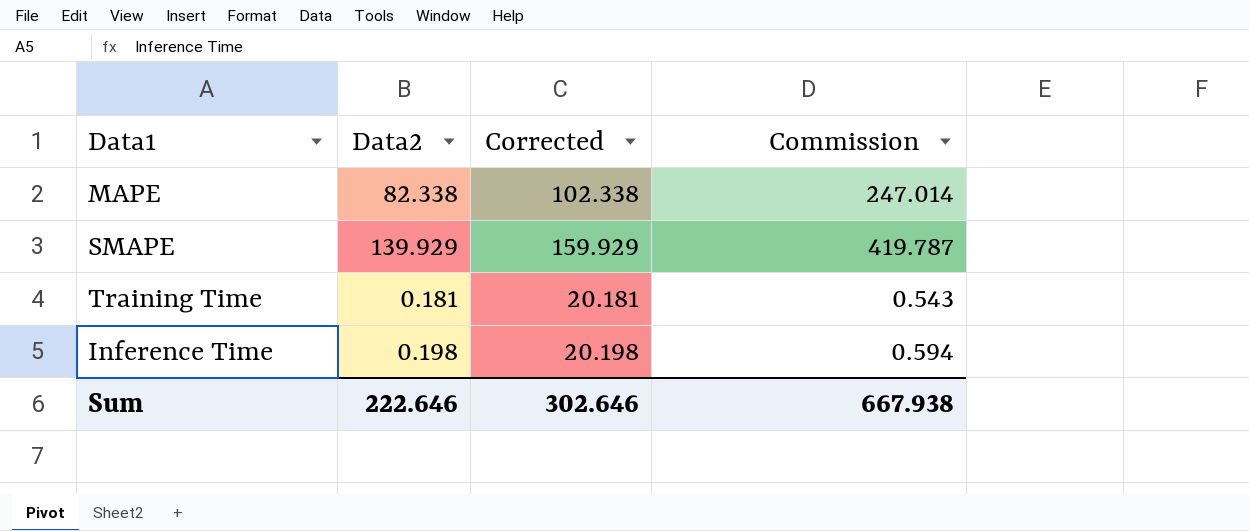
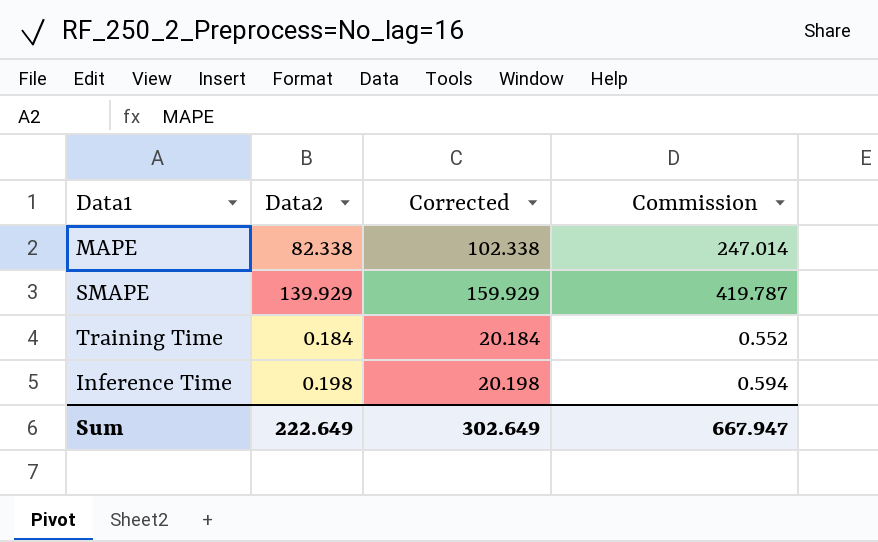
Training Time | Data2: 0.181 -> 0.184
Training Time | Corrected: 20.181 -> 20.184
Training Time | Commission: 0.543 -> 0.552
Sum | Data2: 222.646 -> 222.649
Sum | Corrected: 302.646 -> 302.649
Sum | Commission: 667.938 -> 667.947

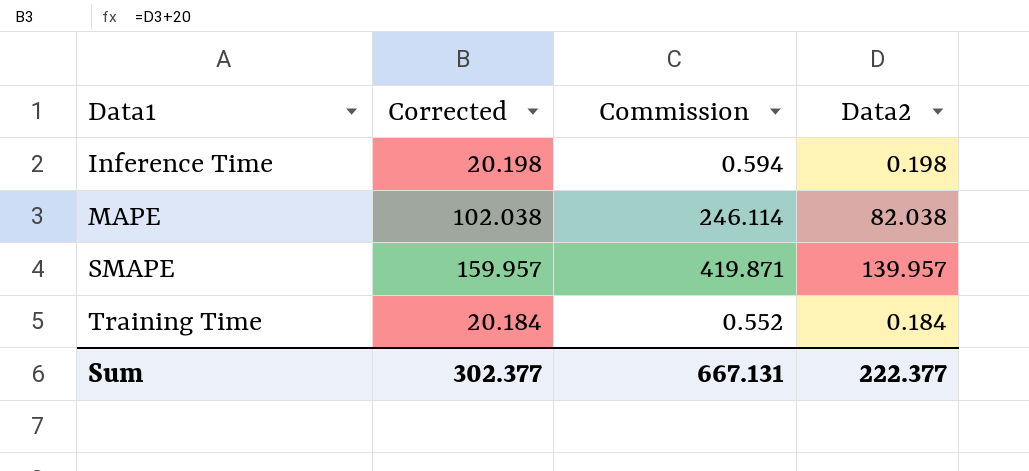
row order: none -> Data1 ascending
column Data2 | position: 2 -> 4
MAPE | Corrected: 102.338 -> 102.038
MAPE | Commission: 247.014 -> 246.114
MAPE | Data2: 82.338 -> 82.038
SMAPE | Corrected: 159.929 -> 159.957
SMAPE | Commission: 419.787 -> 419.871
SMAPE | Data2: 139.929 -> 139.957
Sum | Corrected: 302.649 -> 302.377
Sum | Commission: 667.947 -> 667.131
Sum | Data2: 222.649 -> 222.377

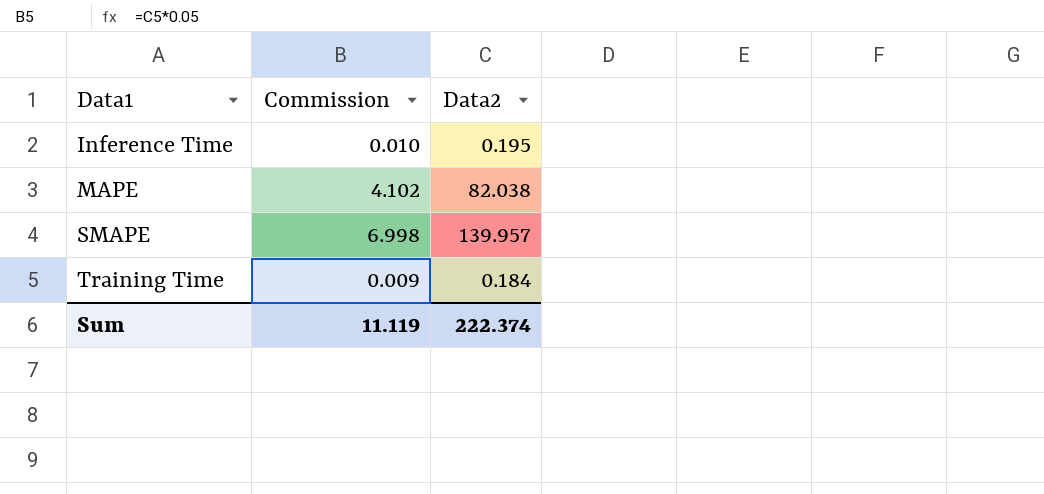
column Corrected | formula: [Data2] + 20 -> none
column Commission | formula: [Data2] * 3 -> [Data2] * 0.05
Inference Time | Data2: 0.198 -> 0.195
Sum | Commission: 667.131 -> 11.119
Sum | Data2: 222.377 -> 222.374

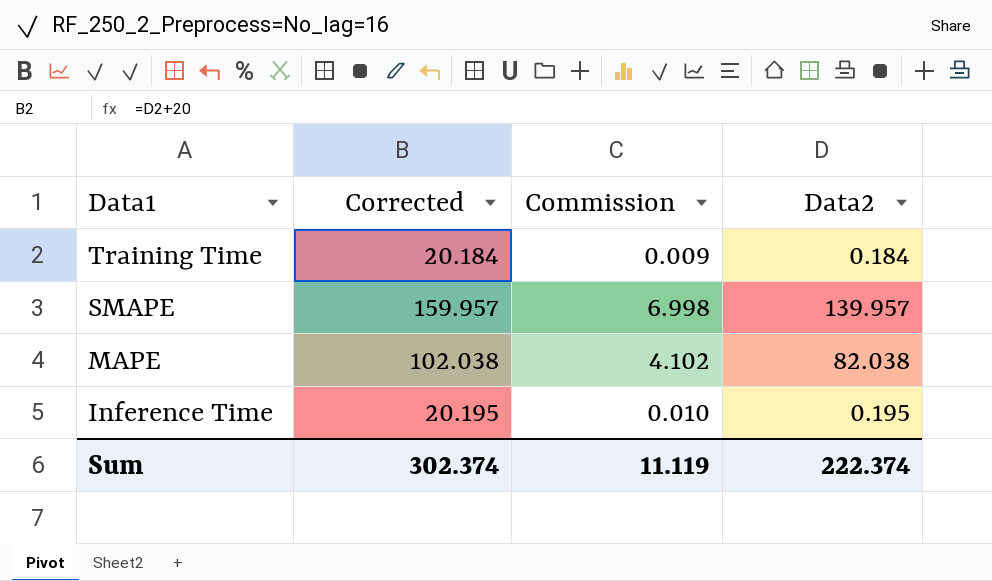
row order: Data1 ascending -> Data1 descending
column Corrected | formula: none -> [Data2] + 20

